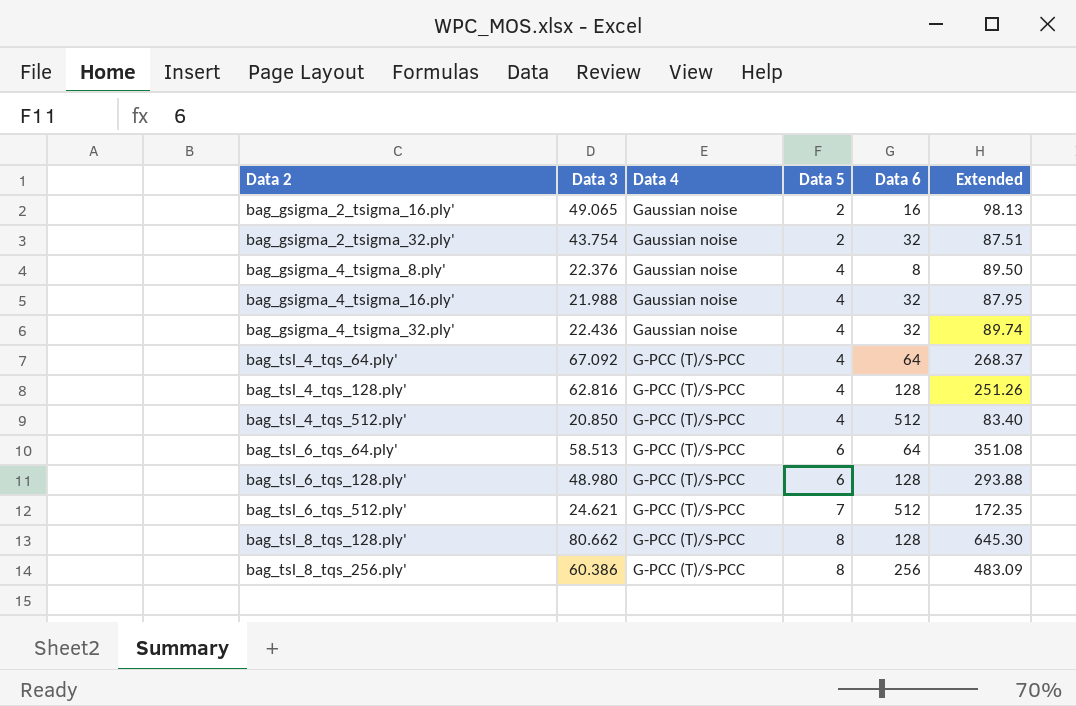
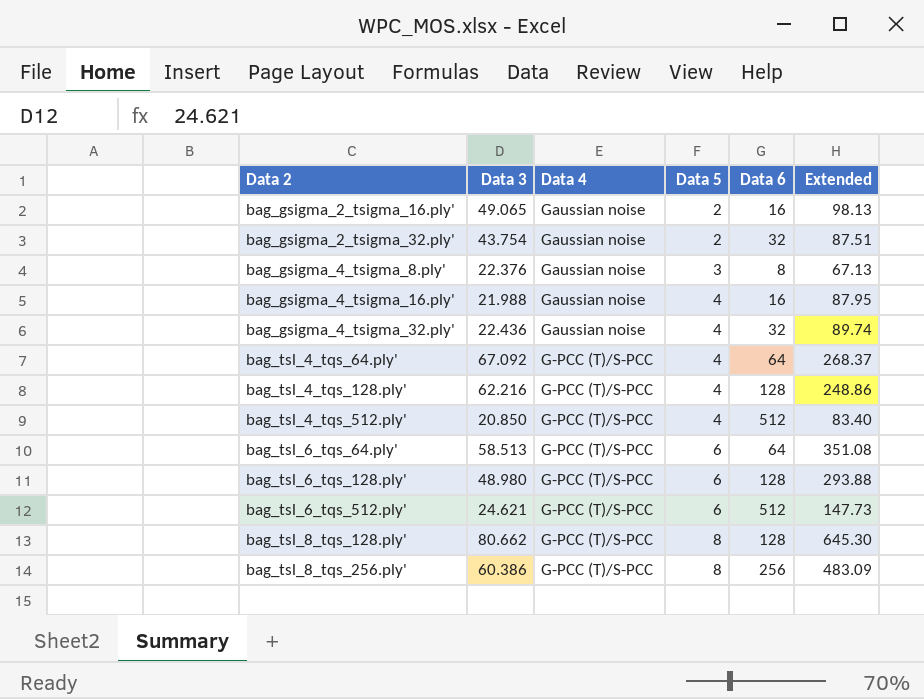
bag_gsigma_4_tsigma_8.ply' | Data 5: 4 -> 3
bag_gsigma_4_tsigma_8.ply' | Extended: 89.50 -> 67.13
bag_gsigma_4_tsigma_16.ply' | Data 6: 32 -> 16
bag_tsl_4_tqs_128.ply' | Data 3: 62.816 -> 62.216
bag_tsl_4_tqs_128.ply' | Extended: 251.26 -> 248.86
bag_tsl_6_tqs_512.ply' | Data 5: 7 -> 6
bag_tsl_6_tqs_512.ply' | Extended: 172.35 -> 147.73

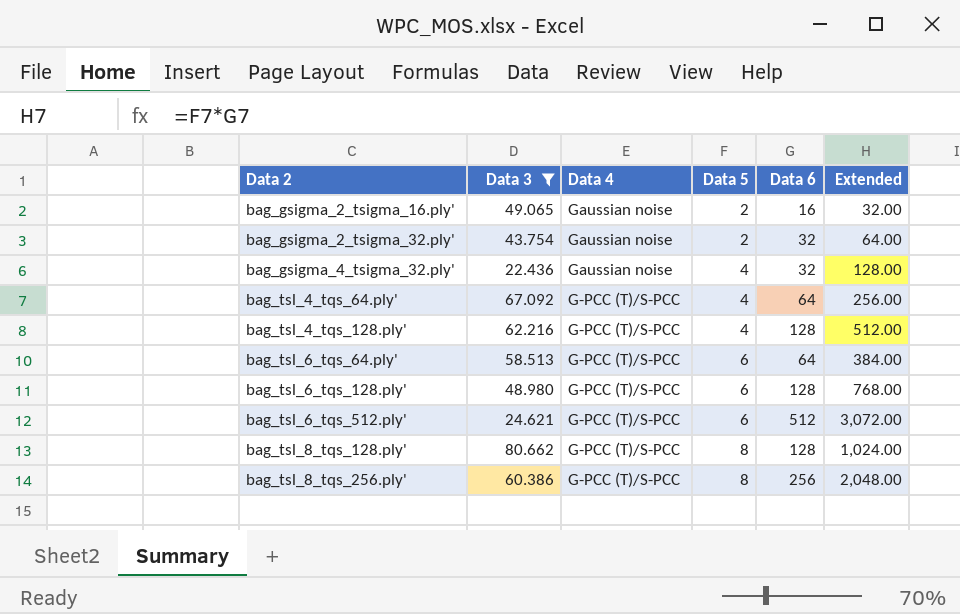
filter: none -> Data 3 >= 22.436
column Extended | formula: [Data 3] * [Data 5] -> [Data 5] * [Data 6]

